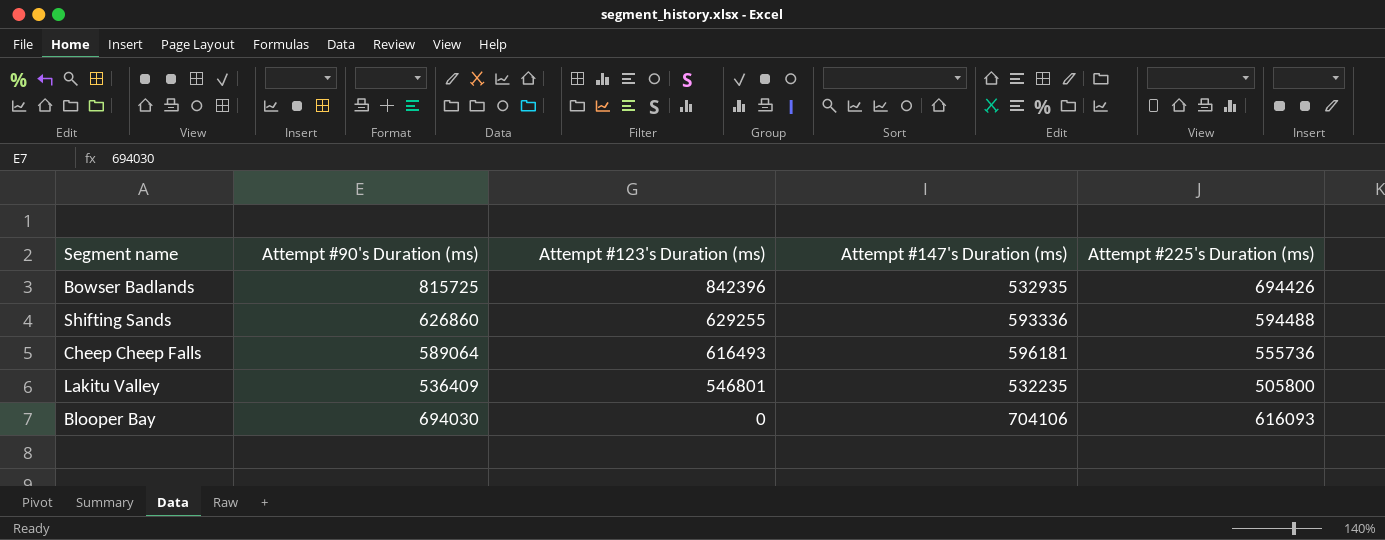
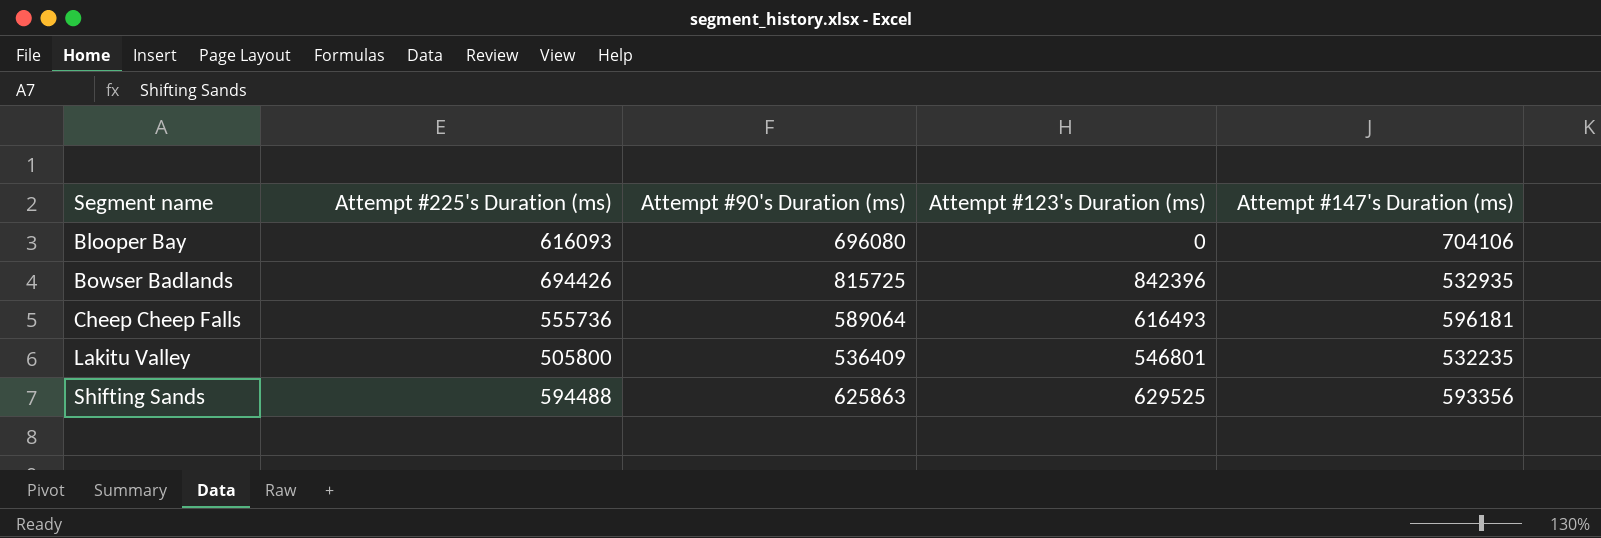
row order: Attempt #123's Duration (ms) descending -> Segment name ascending
column Attempt #225's Duration (ms) | position: 5 -> 2
Blooper Bay | Attempt #90's Duration (ms): 694030 -> 696080
Shifting Sands | Attempt #90's Duration (ms): 626860 -> 625863
Shifting Sands | Attempt #123's Duration (ms): 629255 -> 629525
Shifting Sands | Attempt #147's Duration (ms): 593336 -> 593356

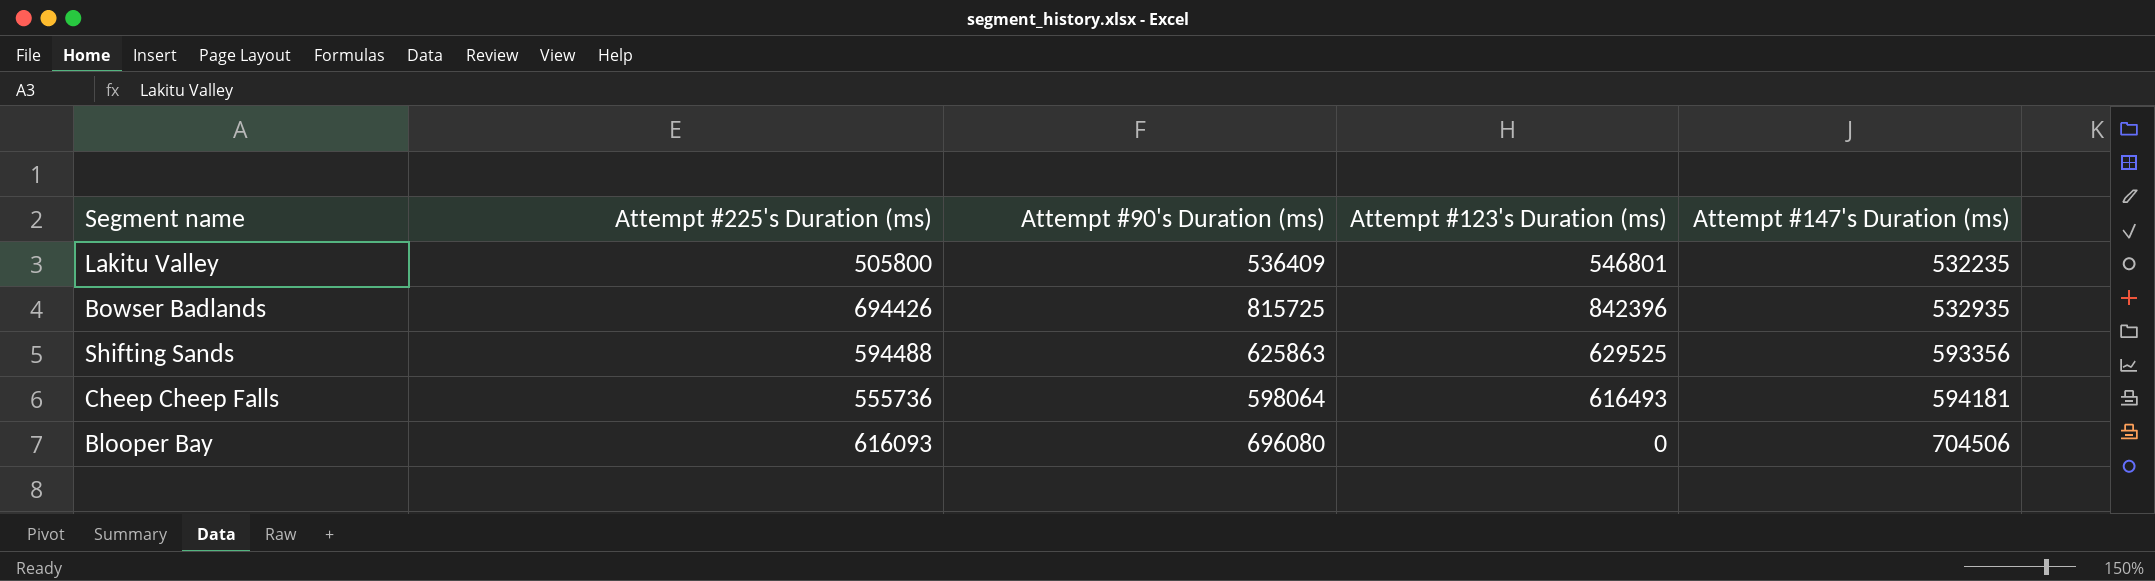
row order: Segment name ascending -> Attempt #147's Duration (ms) ascending
Cheep Cheep Falls | Attempt #90's Duration (ms): 589064 -> 598064
Cheep Cheep Falls | Attempt #147's Duration (ms): 596181 -> 594181
Blooper Bay | Attempt #147's Duration (ms): 704106 -> 704506

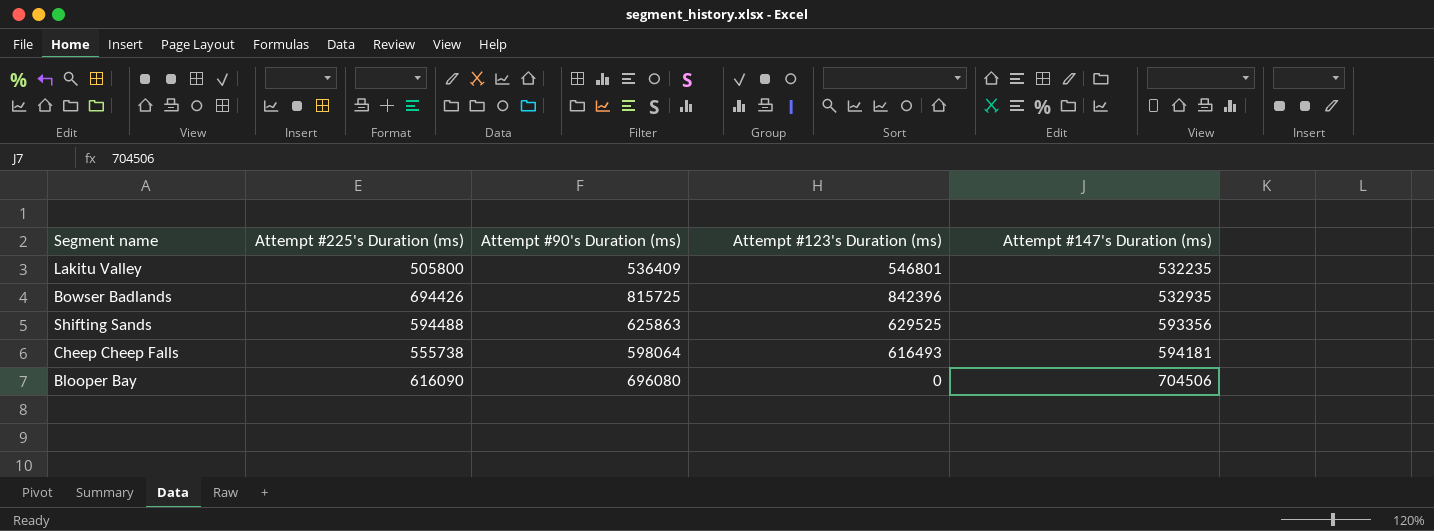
Cheep Cheep Falls | Attempt #225's Duration (ms): 555736 -> 555738
Blooper Bay | Attempt #225's Duration (ms): 616093 -> 616090

